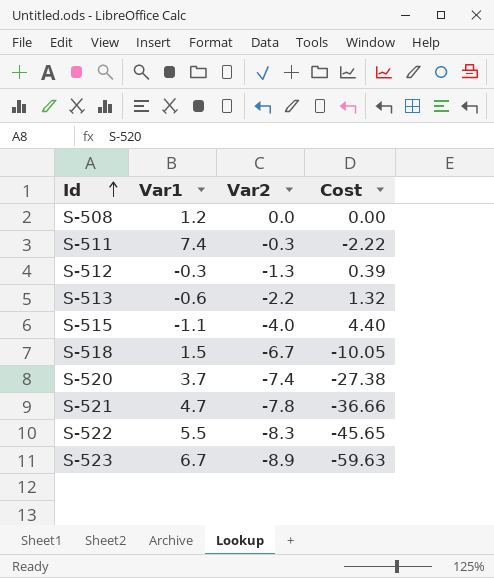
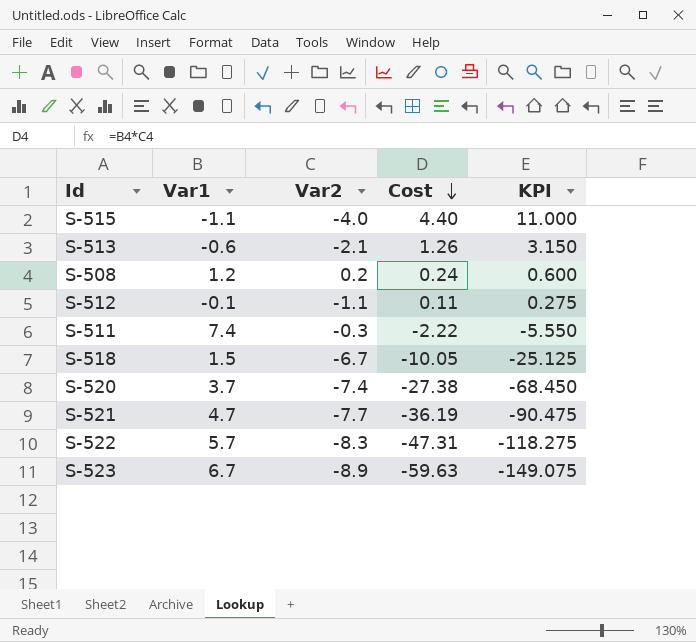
row order: Id ascending -> Cost descending
column KPI | formula: none -> [Cost] * 2.5
S-513 | Var2: -2.2 -> -2.1
S-513 | Cost: 1.32 -> 1.26
S-508 | Var2: 0.0 -> 0.2
S-508 | Cost: 0.00 -> 0.24
S-512 | Var1: -0.3 -> -0.1
S-512 | Var2: -1.3 -> -1.1
S-512 | Cost: 0.39 -> 0.11
S-521 | Var2: -7.8 -> -7.7
S-521 | Cost: -36.66 -> -36.19
S-522 | Var1: 5.5 -> 5.7
S-522 | Cost: -45.65 -> -47.31

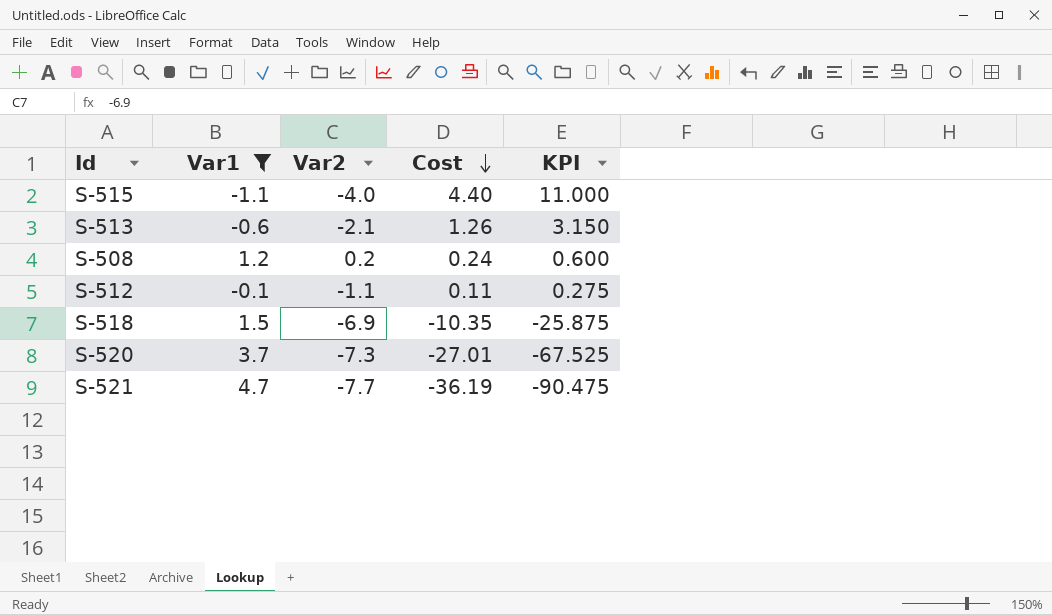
filter: none -> Var1 <= 4.7
S-518 | Var2: -6.7 -> -6.9
S-518 | Cost: -10.05 -> -10.35
S-518 | KPI: -25.125 -> -25.875
S-520 | Var2: -7.4 -> -7.3
S-520 | Cost: -27.38 -> -27.01
S-520 | KPI: -68.450 -> -67.525

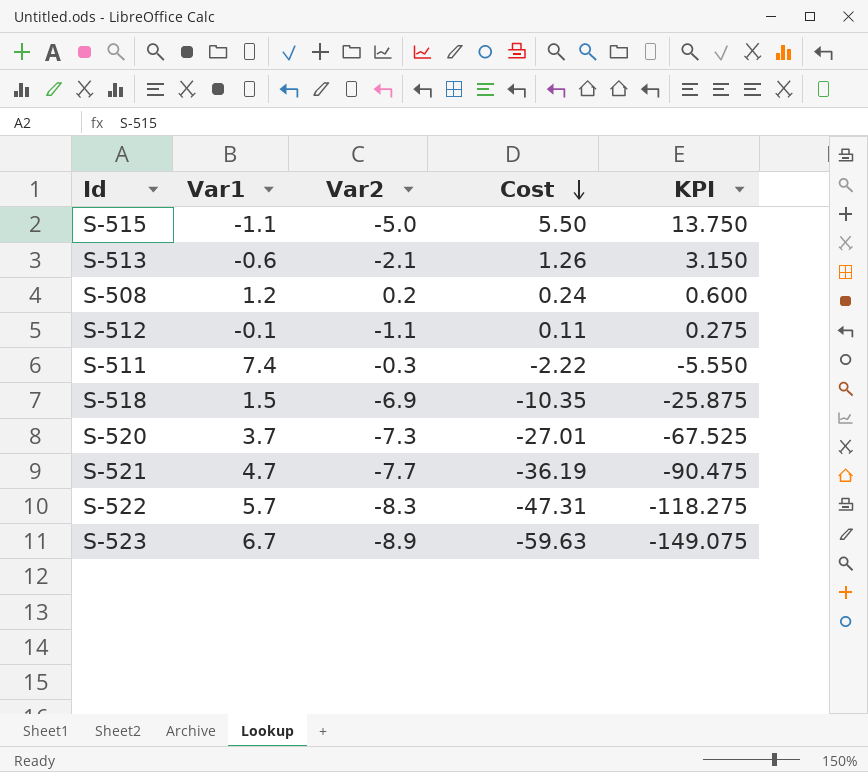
filter: Var1 <= 4.7 -> none
S-515 | Var2: -4.0 -> -5.0
S-515 | Cost: 4.40 -> 5.50
S-515 | KPI: 11.000 -> 13.750

